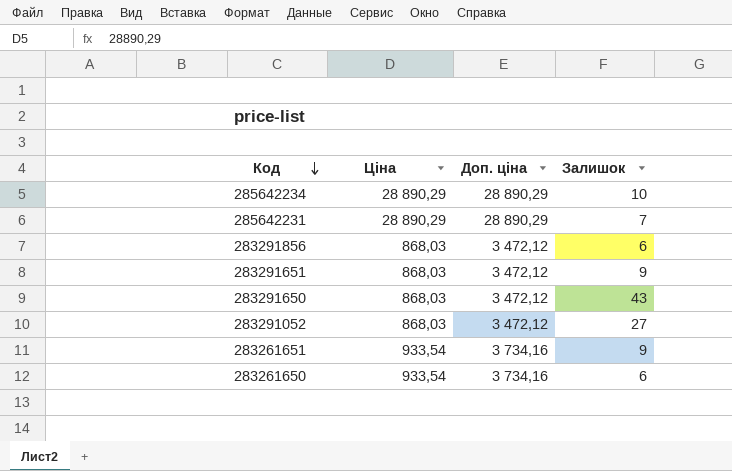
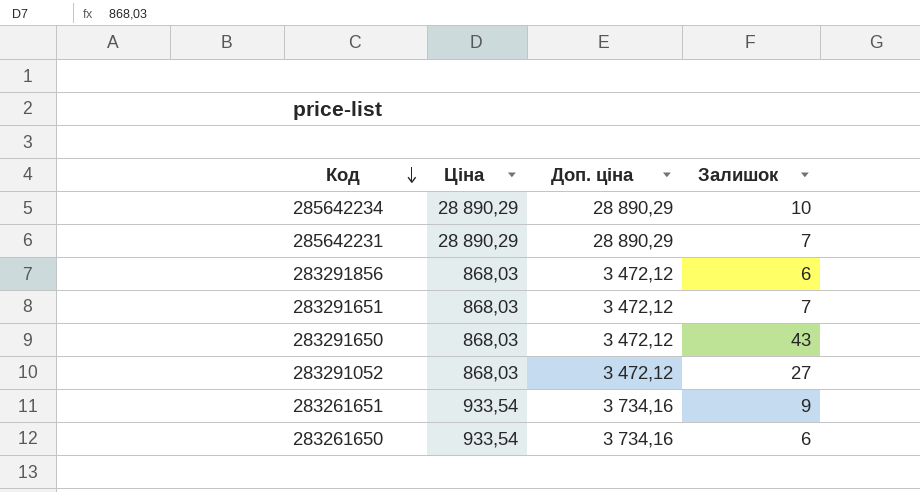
283291651 | Залишок: 9 -> 7

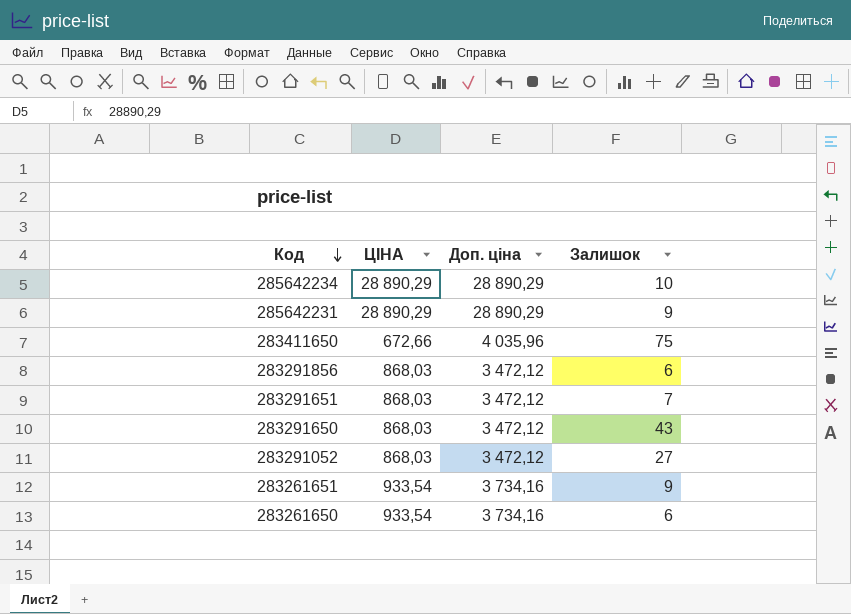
column name: Ціна -> ЦІНА
285642231 | Залишок: 7 -> 9
row 283411650: none -> 672,66 | 4 035,96 | 75

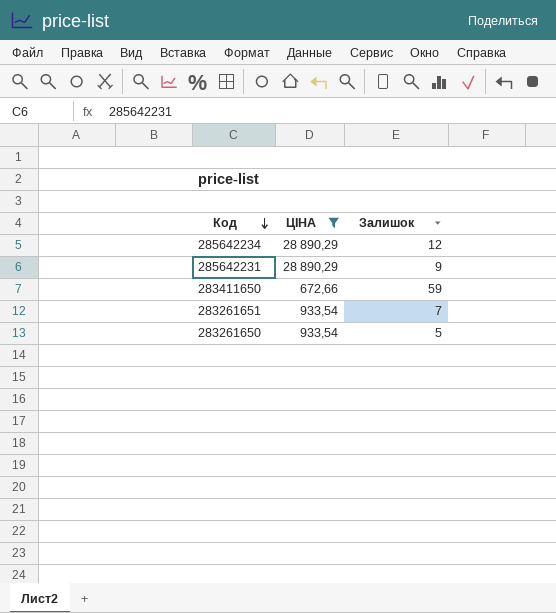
filter: none -> ЦІНА != 868,03
column Доп. ціна | position: 3 -> none
285642234 | Залишок: 10 -> 12
283411650 | Залишок: 75 -> 59
283261651 | Залишок: 9 -> 7
283261650 | Залишок: 6 -> 5

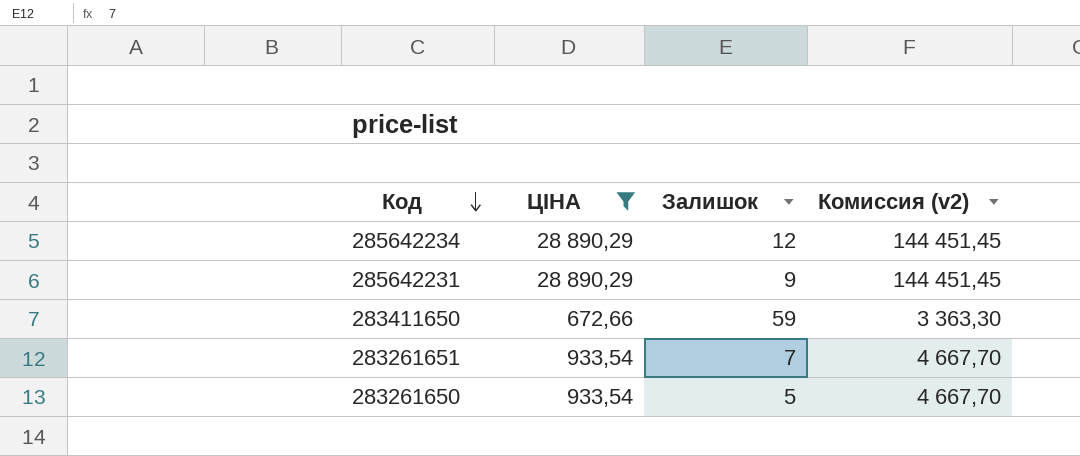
column Комиссия (v2) | formula: none -> [ЦІНА] * 5

